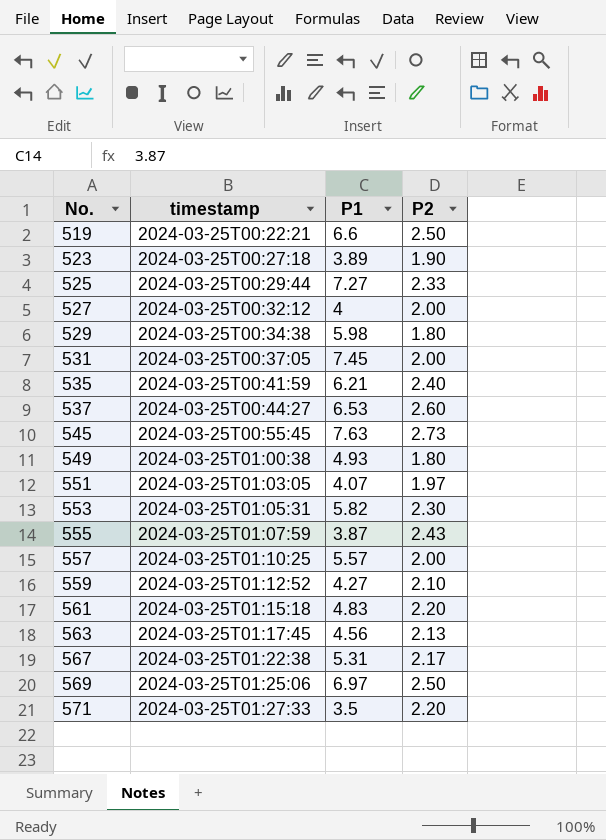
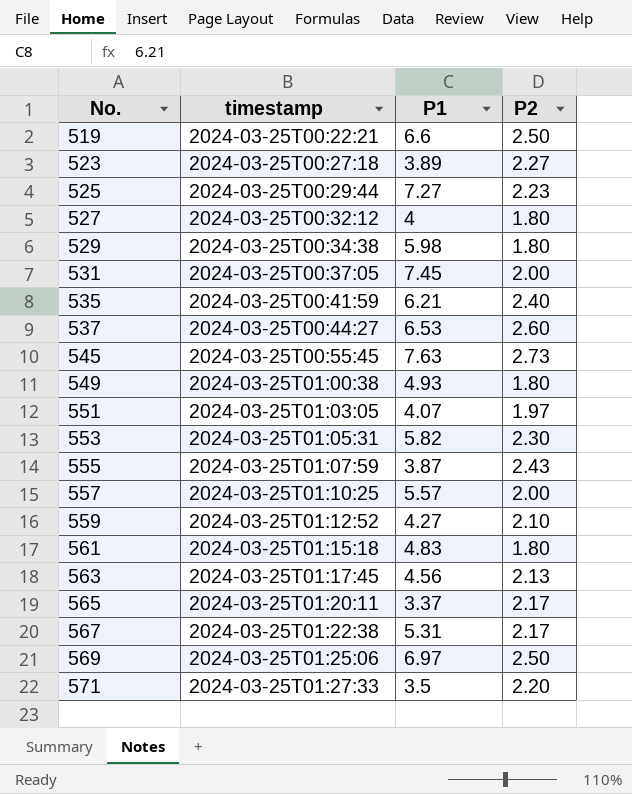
523 | P2: 1.90 -> 2.27
525 | P2: 2.33 -> 2.23
527 | P2: 2.00 -> 1.80
561 | P2: 2.20 -> 1.80
row 565: none -> 2024-03-25T01:20:11 | 3.37 | 2.17

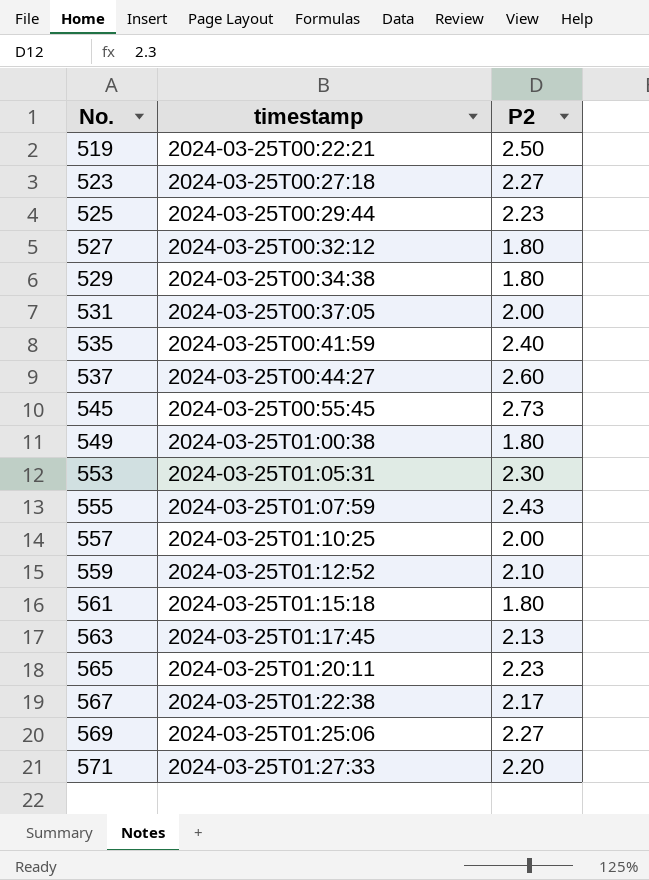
column P1 | position: 3 -> none
row 551: 2024-03-25T01:03:05 | 4.07 | 1.97 -> none
565 | P2: 2.17 -> 2.23
569 | P2: 2.50 -> 2.27

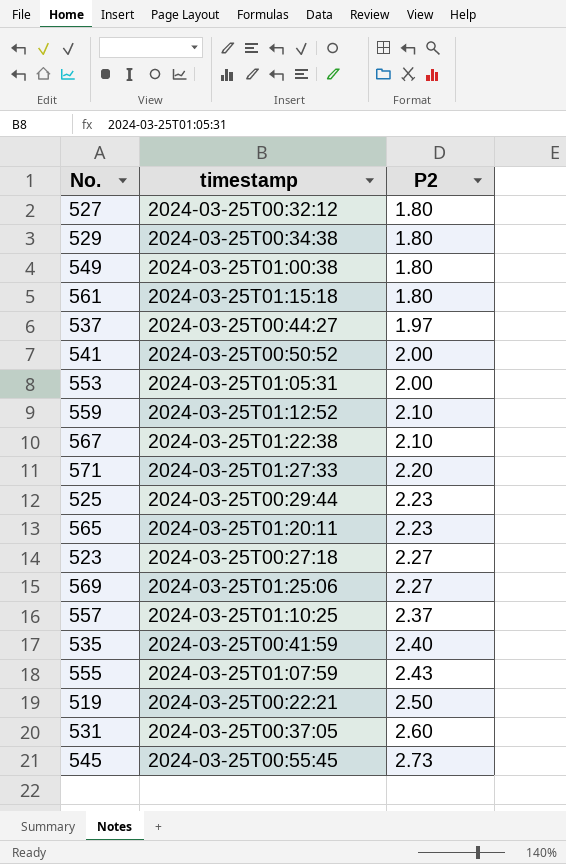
row order: No. ascending -> P2 ascending
row 563: 2024-03-25T01:17:45 | 2.13 -> none
537 | P2: 2.60 -> 1.97
row 541: none -> 2024-03-25T00:50:52 | 2.00
553 | P2: 2.30 -> 2.00
567 | P2: 2.17 -> 2.10
557 | P2: 2.00 -> 2.37
531 | P2: 2.00 -> 2.60

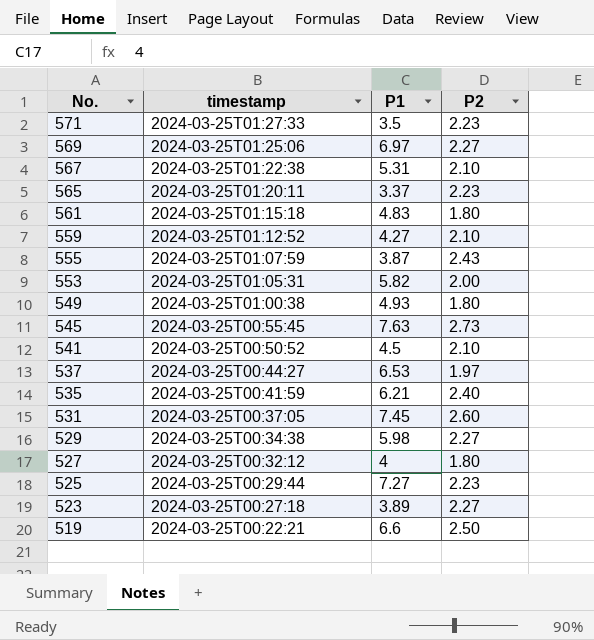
row order: P2 ascending -> No. descending
column P1 | position: none -> 3
row 557: 2024-03-25T01:10:25 | 2.37 -> none
571 | P2: 2.20 -> 2.23
541 | P2: 2.00 -> 2.10
529 | P2: 1.80 -> 2.27

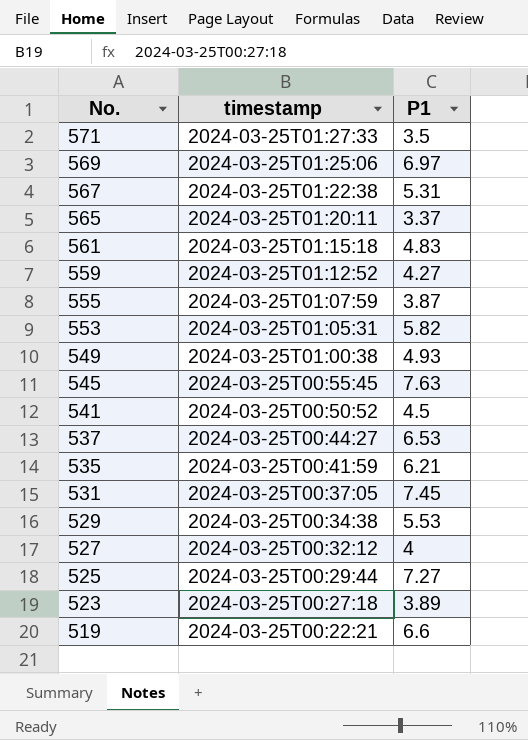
column P2 | position: 4 -> none
529 | P1: 5.98 -> 5.53

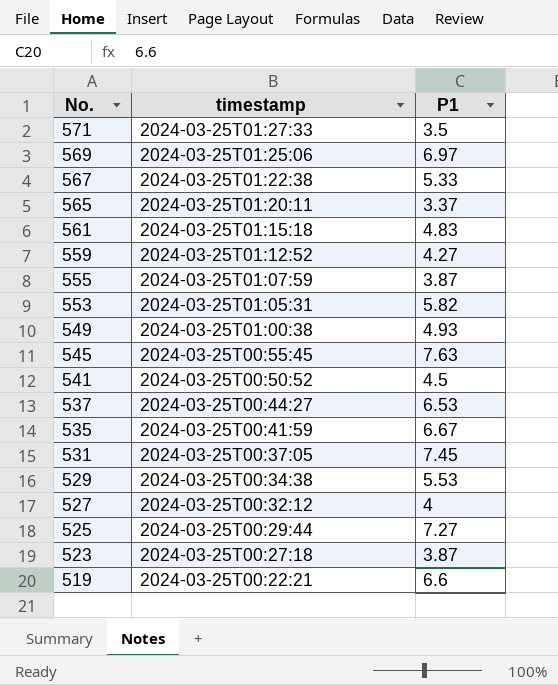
567 | P1: 5.31 -> 5.33
535 | P1: 6.21 -> 6.67
523 | P1: 3.89 -> 3.87

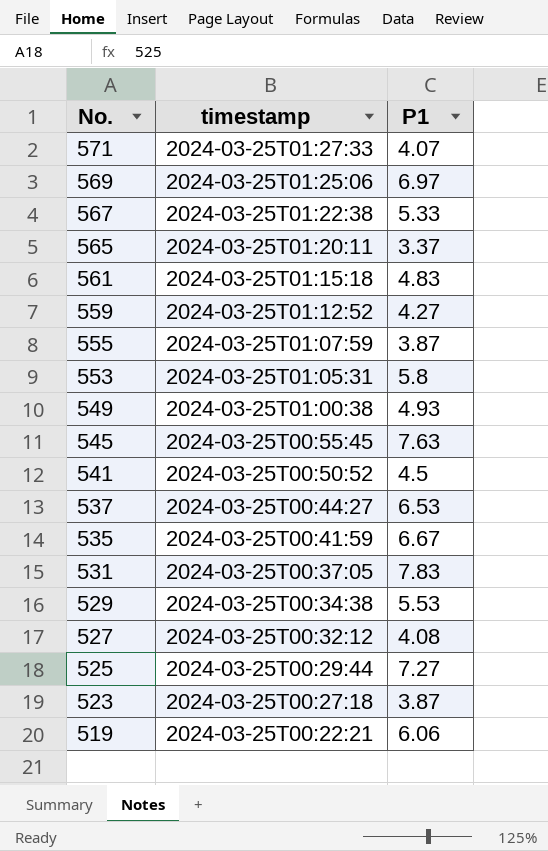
571 | P1: 3.5 -> 4.07
553 | P1: 5.82 -> 5.8
531 | P1: 7.45 -> 7.83
527 | P1: 4 -> 4.08
519 | P1: 6.6 -> 6.06

